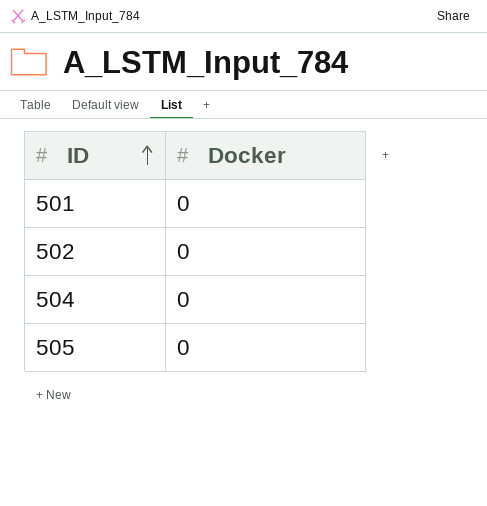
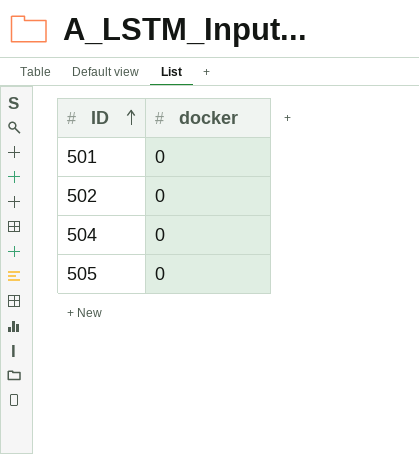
column name: Docker -> docker

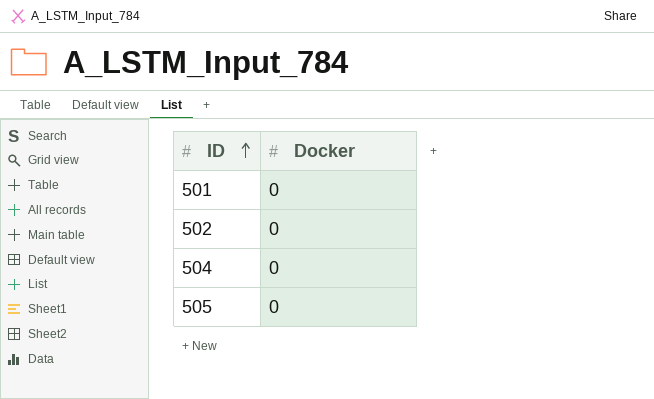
column name: docker -> Docker

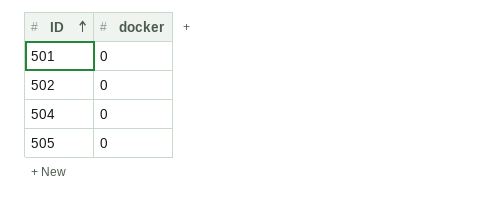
column name: Docker -> docker

